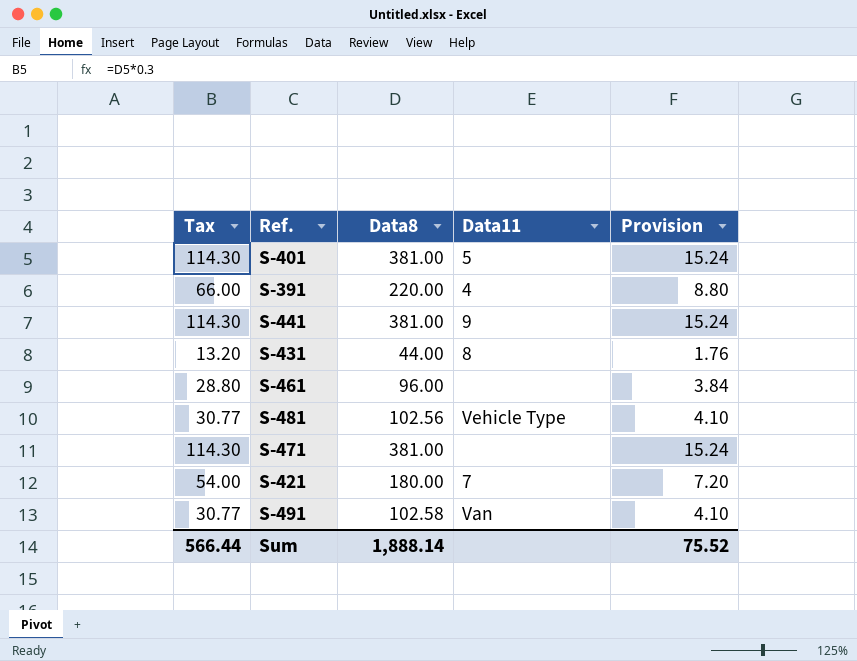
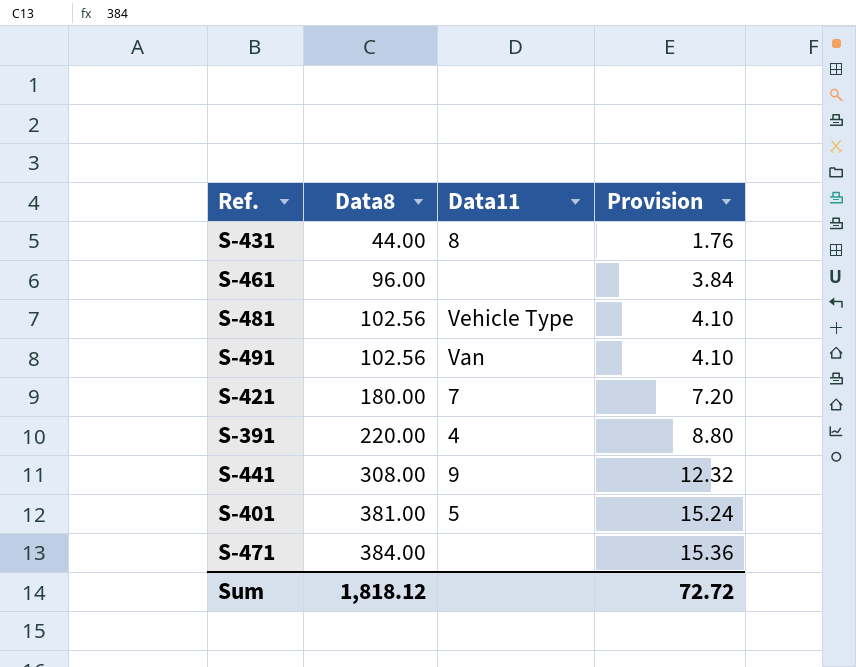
row order: none -> Data8 ascending
column Tax | formula: [Data8] * 0.3 -> none
S-491 | Data8: 102.58 -> 102.56
S-441 | Data8: 381.00 -> 308.00
S-441 | Provision: 15.24 -> 12.32
S-471 | Data8: 381.00 -> 384.00
S-471 | Provision: 15.24 -> 15.36
Sum | Data8: 1,888.14 -> 1,818.12
Sum | Provision: 75.52 -> 72.72

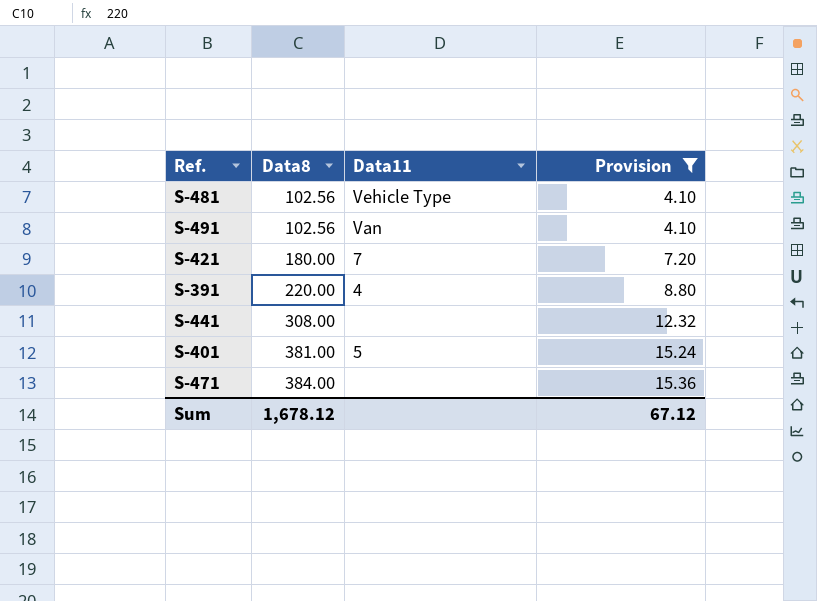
filter: none -> Provision >= 4.10
S-441 | Data11: 9 -> none
Sum | Data8: 1,818.12 -> 1,678.12
Sum | Provision: 72.72 -> 67.12

